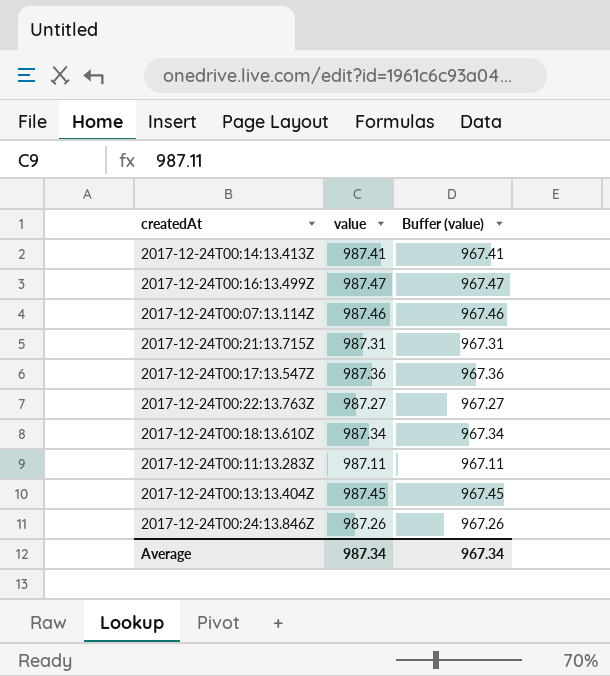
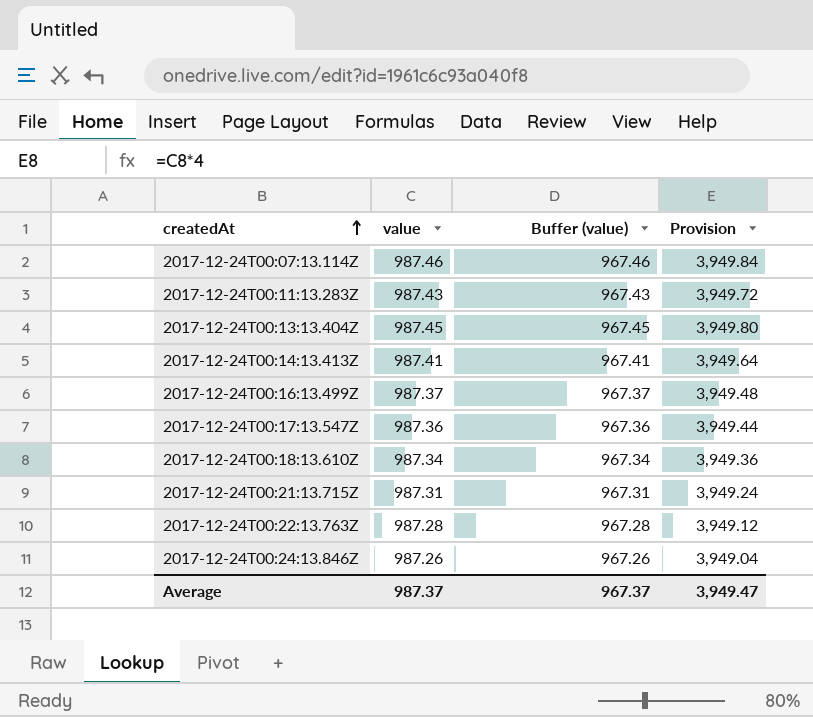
row order: none -> createdAt ascending
column Provision | formula: none -> [value] * 4
2017-12-24T00:11:13.283Z | value: 987.11 -> 987.43
2017-12-24T00:11:13.283Z | Buffer (value): 967.11 -> 967.43
2017-12-24T00:16:13.499Z | value: 987.47 -> 987.37
2017-12-24T00:16:13.499Z | Buffer (value): 967.47 -> 967.37
2017-12-24T00:22:13.763Z | value: 987.27 -> 987.28
2017-12-24T00:22:13.763Z | Buffer (value): 967.27 -> 967.28
Average | value: 987.34 -> 987.37
Average | Buffer (value): 967.34 -> 967.37

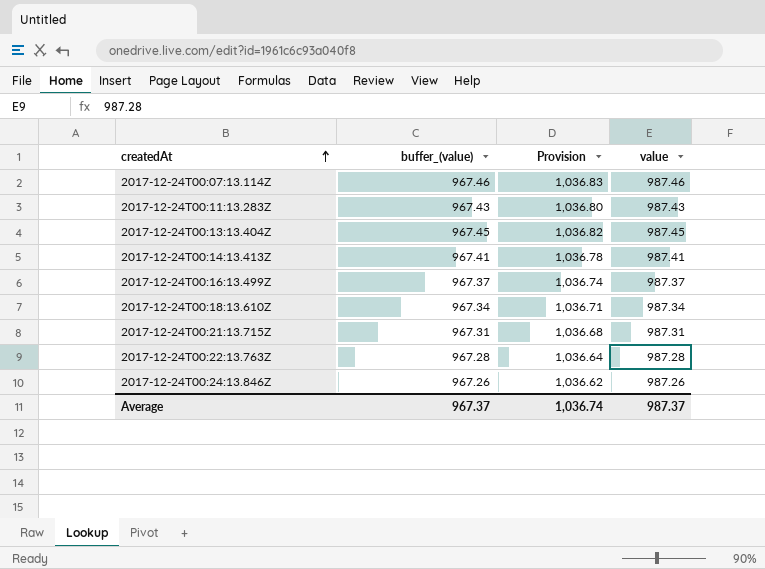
column name: Buffer (value) -> buffer_(value)
column Provision | formula: [value] * 4 -> [value] * 1.05
column value | position: 2 -> 4
row 2017-12-24T00:17:13.547Z: 987.36 | 967.36 | 3,949.44 -> none
Average | Provision: 3,949.47 -> 1,036.74

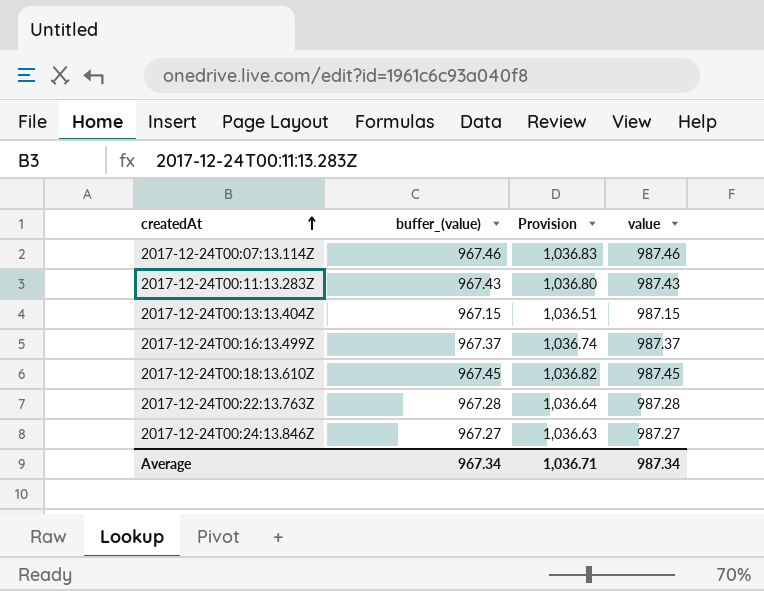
row 2017-12-24T00:14:13.413Z: 967.41 | 1,036.78 | 987.41 -> none
row 2017-12-24T00:21:13.715Z: 967.31 | 1,036.68 | 987.31 -> none
2017-12-24T00:13:13.404Z | buffer_(value): 967.45 -> 967.15
2017-12-24T00:13:13.404Z | Provision: 1,036.82 -> 1,036.51
2017-12-24T00:13:13.404Z | value: 987.45 -> 987.15
2017-12-24T00:18:13.610Z | buffer_(value): 967.34 -> 967.45
2017-12-24T00:18:13.610Z | Provision: 1,036.71 -> 1,036.82
2017-12-24T00:18:13.610Z | value: 987.34 -> 987.45
2017-12-24T00:24:13.846Z | buffer_(value): 967.26 -> 967.27
2017-12-24T00:24:13.846Z | Provision: 1,036.62 -> 1,036.63
2017-12-24T00:24:13.846Z | value: 987.26 -> 987.27
Average | buffer_(value): 967.37 -> 967.34
Average | Provision: 1,036.74 -> 1,036.71
Average | value: 987.37 -> 987.34

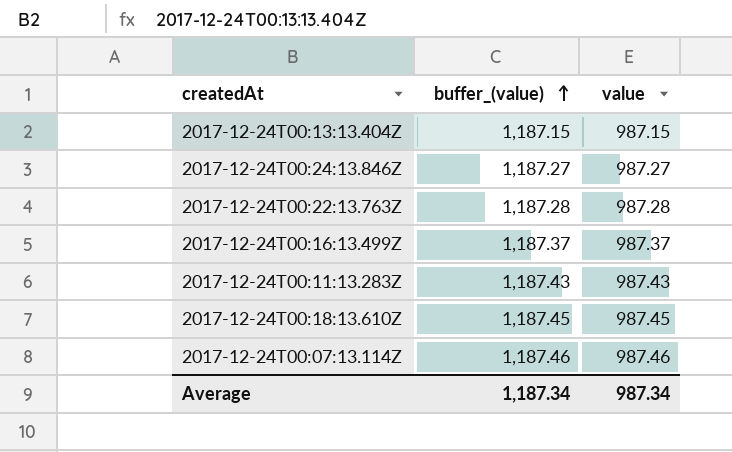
row order: createdAt ascending -> buffer_(value) ascending
column Provision | formula: [value] * 1.05 -> none
column buffer_(value) | formula: [value] - 20 -> [value] + 200
Average | buffer_(value): 967.34 -> 1,187.34

